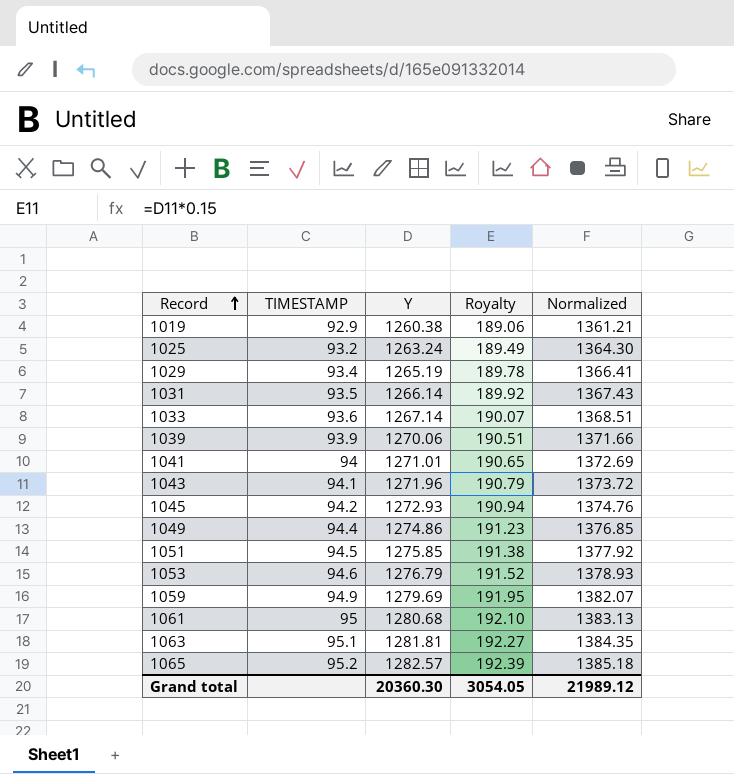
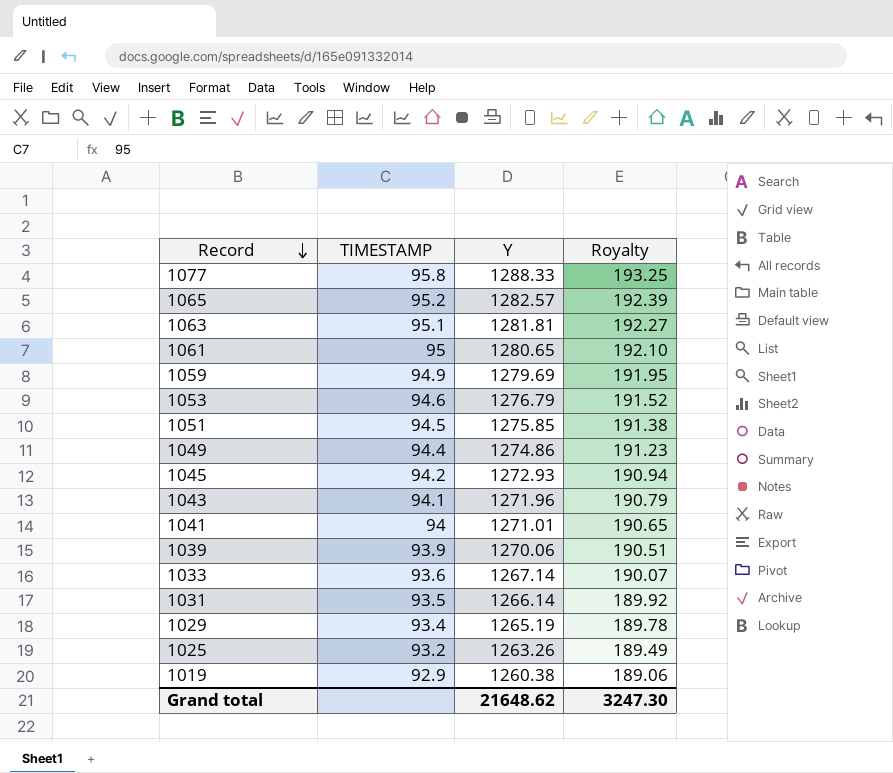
row order: Record ascending -> Record descending
column Normalized | formula: [Y] * 1.08 -> none
row 1077: none -> 95.8 | 1288.33 | 193.25
1061 | Y: 1280.68 -> 1280.65
1025 | Y: 1263.24 -> 1263.26
Grand total | Y: 20360.30 -> 21648.62
Grand total | Royalty: 3054.05 -> 3247.30

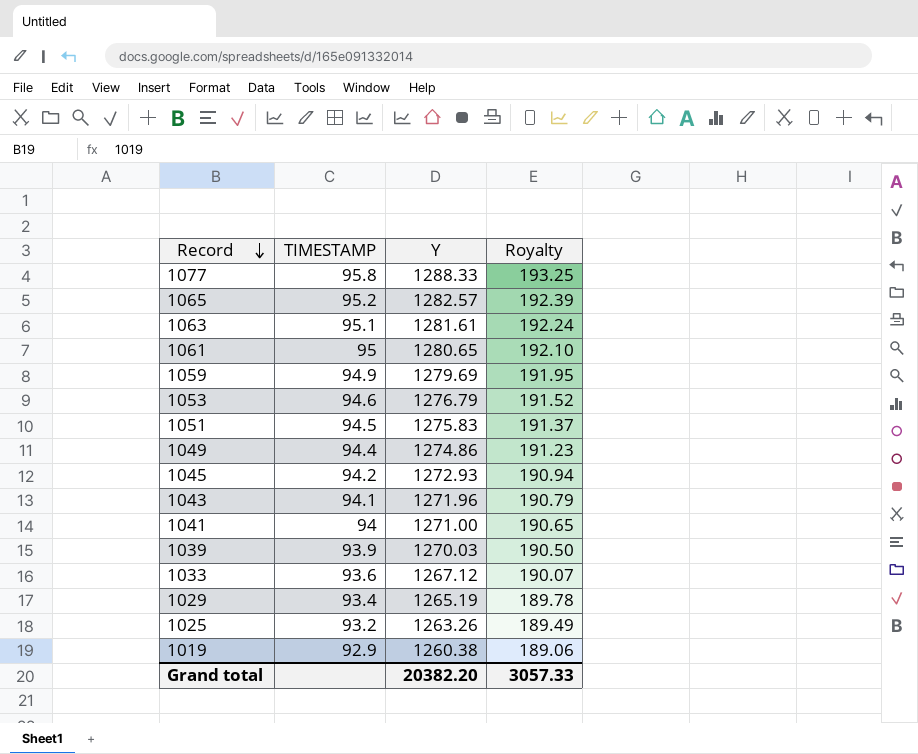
row 1031: 93.5 | 1266.14 | 189.92 -> none
1063 | Y: 1281.81 -> 1281.61
1063 | Royalty: 192.27 -> 192.24
1051 | Y: 1275.85 -> 1275.83
1051 | Royalty: 191.38 -> 191.37
1041 | Y: 1271.01 -> 1271.00
1039 | Y: 1270.06 -> 1270.03
1039 | Royalty: 190.51 -> 190.50
1033 | Y: 1267.14 -> 1267.12
Grand total | Y: 21648.62 -> 20382.20
Grand total | Royalty: 3247.30 -> 3057.33

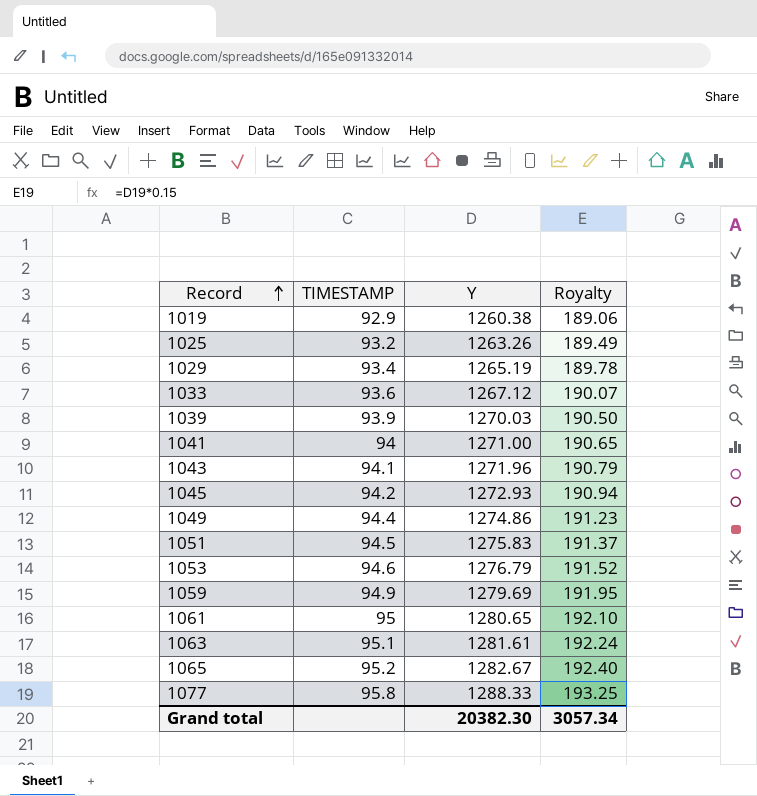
row order: Record descending -> Record ascending
1065 | Y: 1282.57 -> 1282.67
1065 | Royalty: 192.39 -> 192.40
Grand total | Y: 20382.20 -> 20382.30
Grand total | Royalty: 3057.33 -> 3057.34

